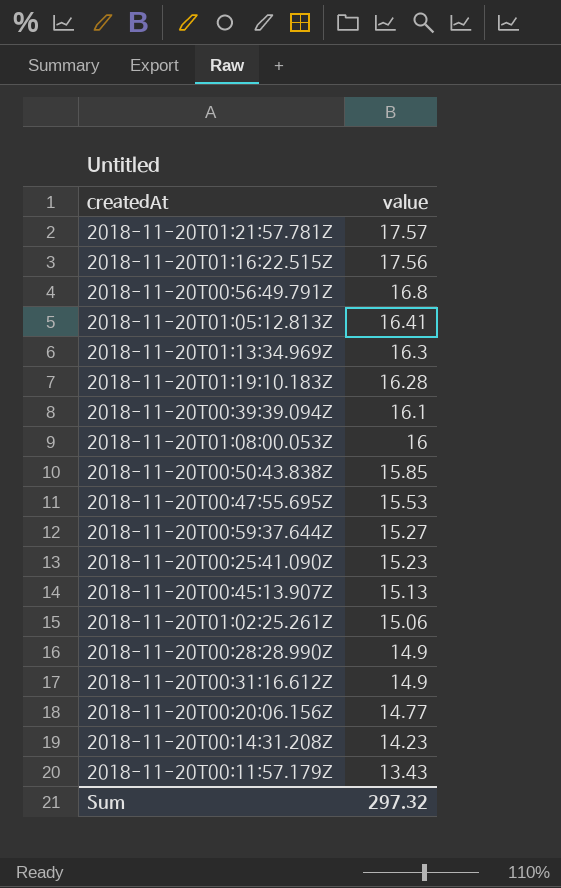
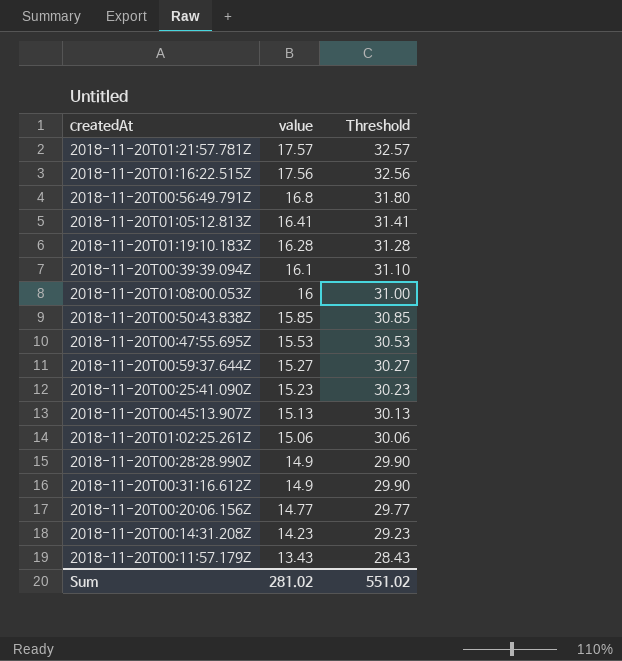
column Threshold | formula: none -> [value] + 15
row 2018-11-20T01:13:34.969Z: 16.3 -> none
Sum | value: 297.32 -> 281.02

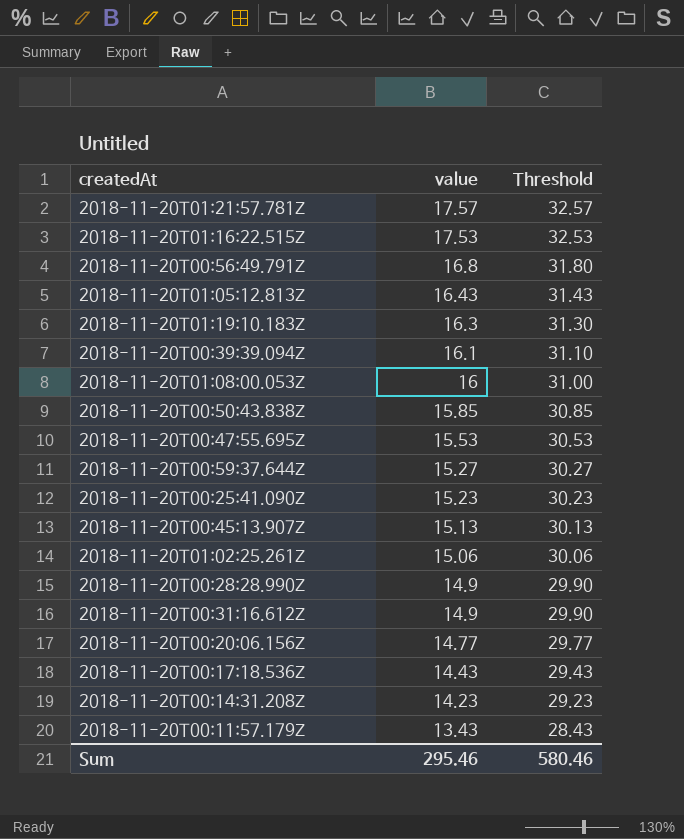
2018-11-20T01:16:22.515Z | value: 17.56 -> 17.53
2018-11-20T01:16:22.515Z | Threshold: 32.56 -> 32.53
2018-11-20T01:05:12.813Z | value: 16.41 -> 16.43
2018-11-20T01:05:12.813Z | Threshold: 31.41 -> 31.43
2018-11-20T01:19:10.183Z | value: 16.28 -> 16.3
2018-11-20T01:19:10.183Z | Threshold: 31.28 -> 31.30
row 2018-11-20T00:17:18.536Z: none -> 14.43 | 29.43
Sum | value: 281.02 -> 295.46
Sum | Threshold: 551.02 -> 580.46

